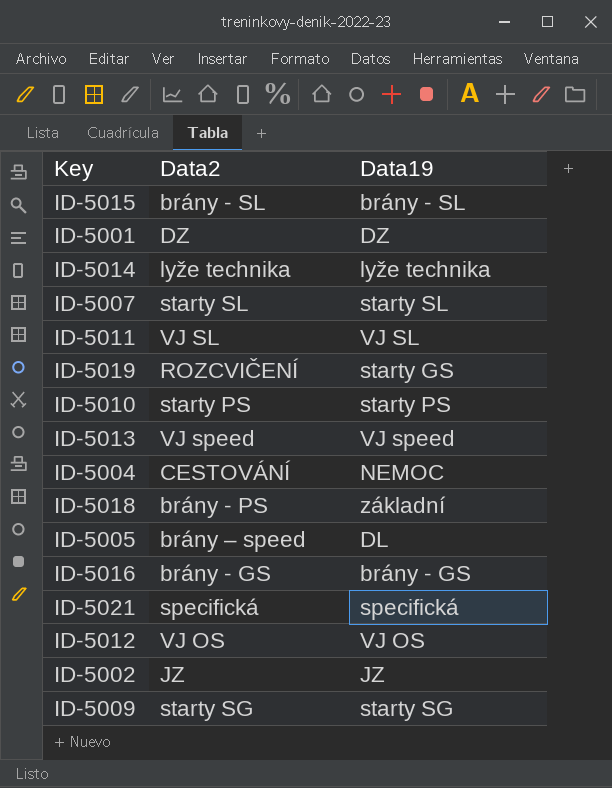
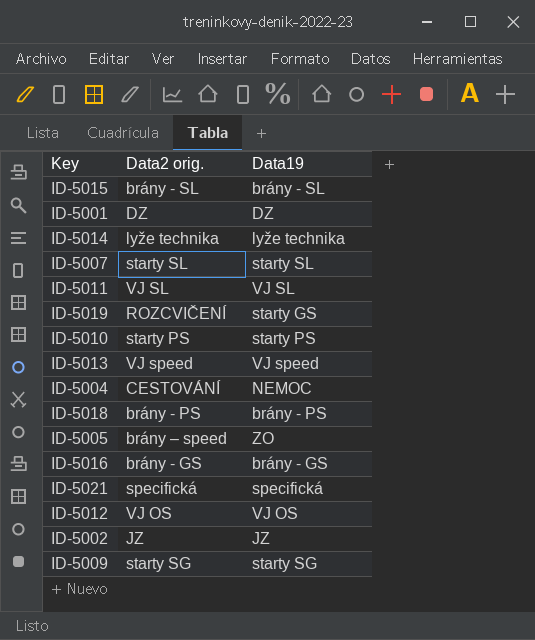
column name: Data2 -> Data2 orig.
ID-5018 | Data19: základní -> brány - PS
ID-5005 | Data19: DL -> ZO

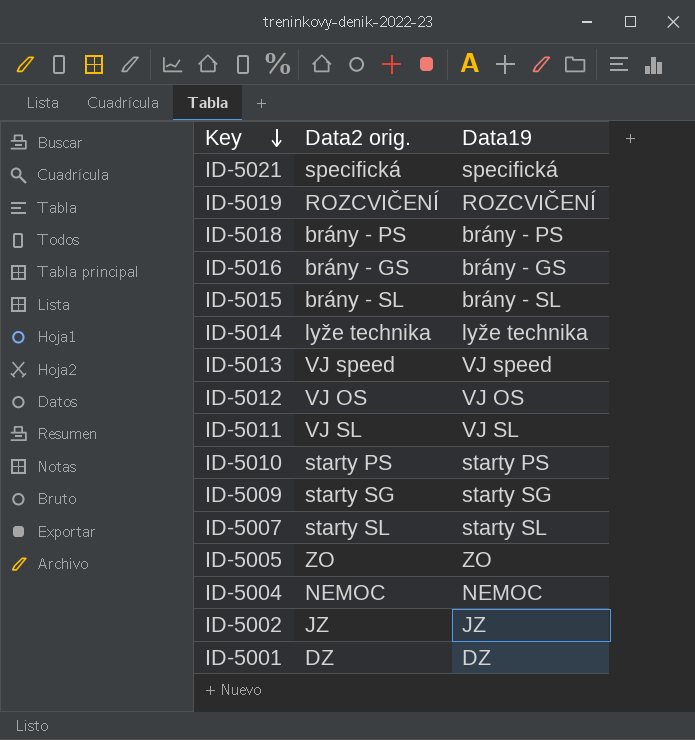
row order: none -> Key descending
ID-5019 | Data19: starty GS -> ROZCVIČENÍ
ID-5005 | Data2 orig.: brány – speed -> ZO
ID-5004 | Data2 orig.: CESTOVÁNÍ -> NEMOC

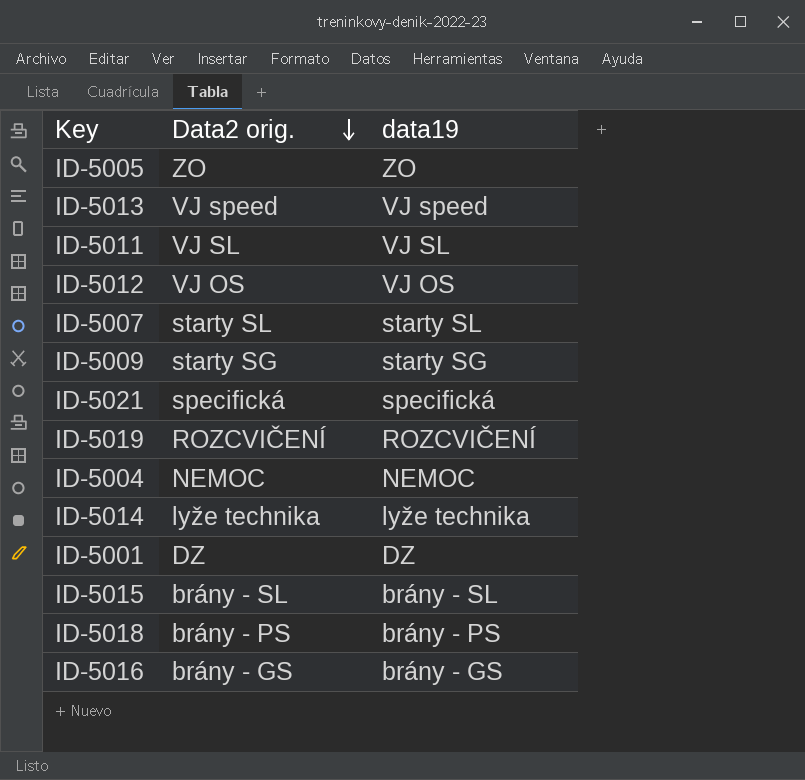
row order: Key descending -> Data2 orig. descending
column name: Data19 -> data19
row ID-5010: starty PS | starty PS -> none
row ID-5002: JZ | JZ -> none

